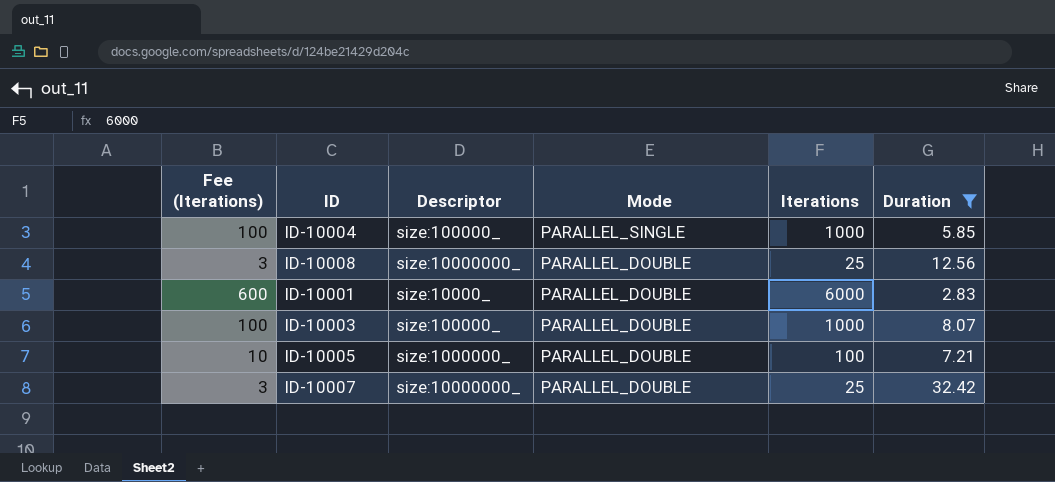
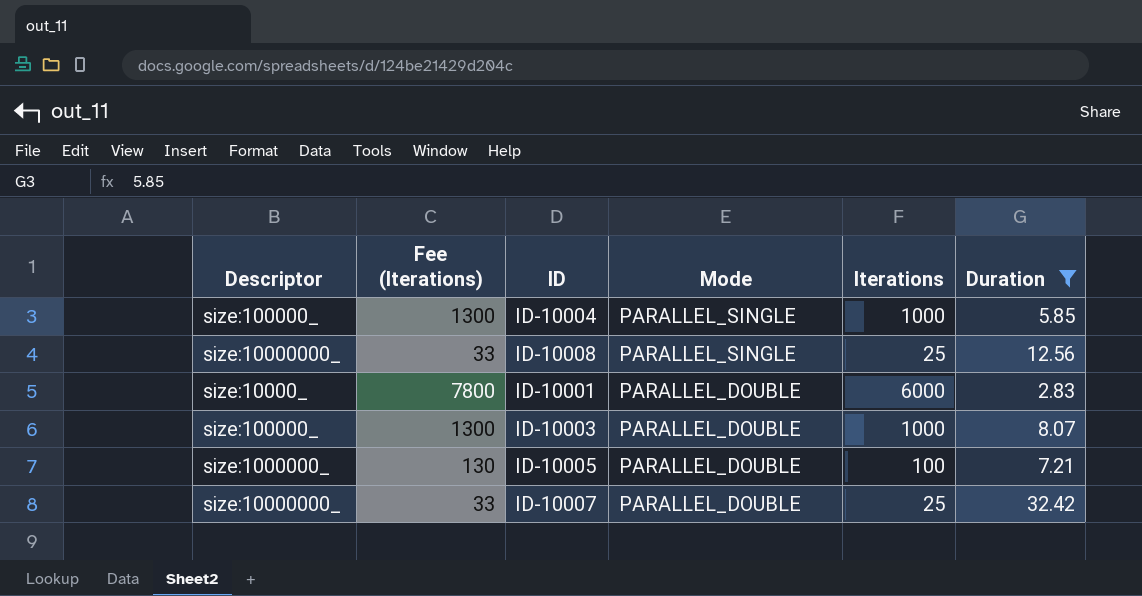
column Descriptor | position: 3 -> 1
column Fee (Iterations) | formula: [Iterations] * 0.1 -> [Iterations] * 1.3
ID-10008 | Mode: PARALLEL_DOUBLE -> PARALLEL_SINGLE

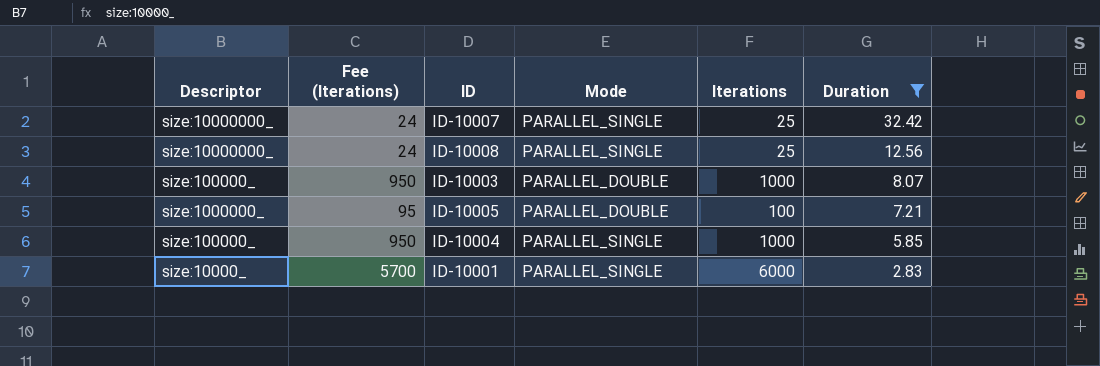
row order: Mode descending -> Duration descending
column Fee (Iterations) | formula: [Iterations] * 1.3 -> [Iterations] * 0.95
ID-10007 | Mode: PARALLEL_DOUBLE -> PARALLEL_SINGLE
ID-10001 | Mode: PARALLEL_DOUBLE -> PARALLEL_SINGLE

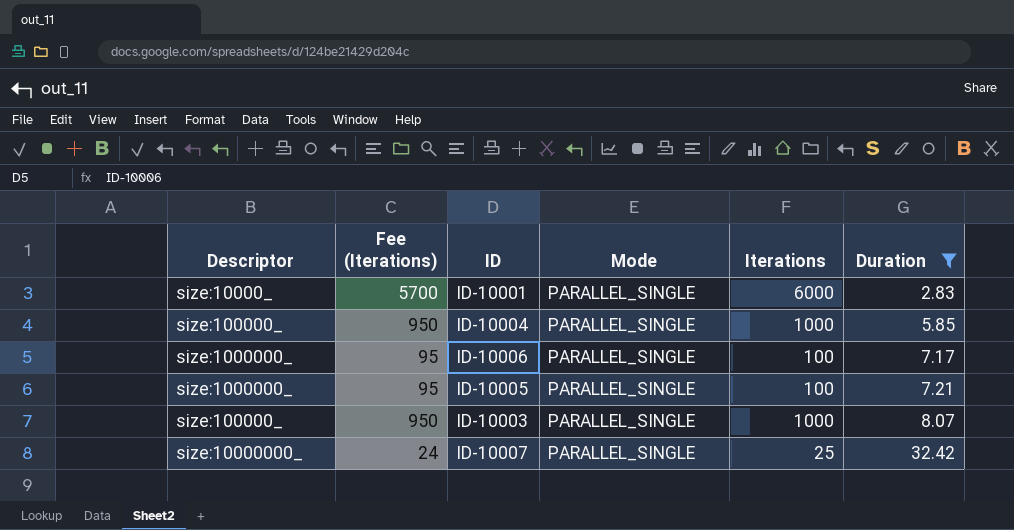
row order: Duration descending -> Duration ascending
row ID-10008: size:10000000_ | 24 | PARALLEL_SINGLE | 25 | 12.56 -> none
row ID-10006: none -> size:1000000_ | 95 | PARALLEL_SINGLE | 100 | 7.17
ID-10005 | Mode: PARALLEL_DOUBLE -> PARALLEL_SINGLE
ID-10003 | Mode: PARALLEL_DOUBLE -> PARALLEL_SINGLE

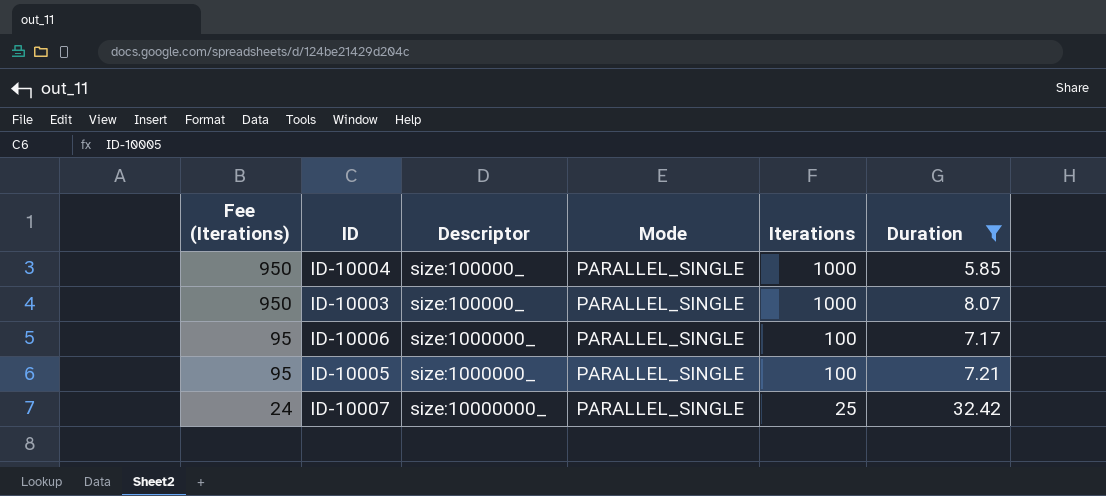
row order: Duration ascending -> Fee (Iterations) descending
column Descriptor | position: 1 -> 3
row ID-10001: size:10000_ | 5700 | PARALLEL_SINGLE | 6000 | 2.83 -> none

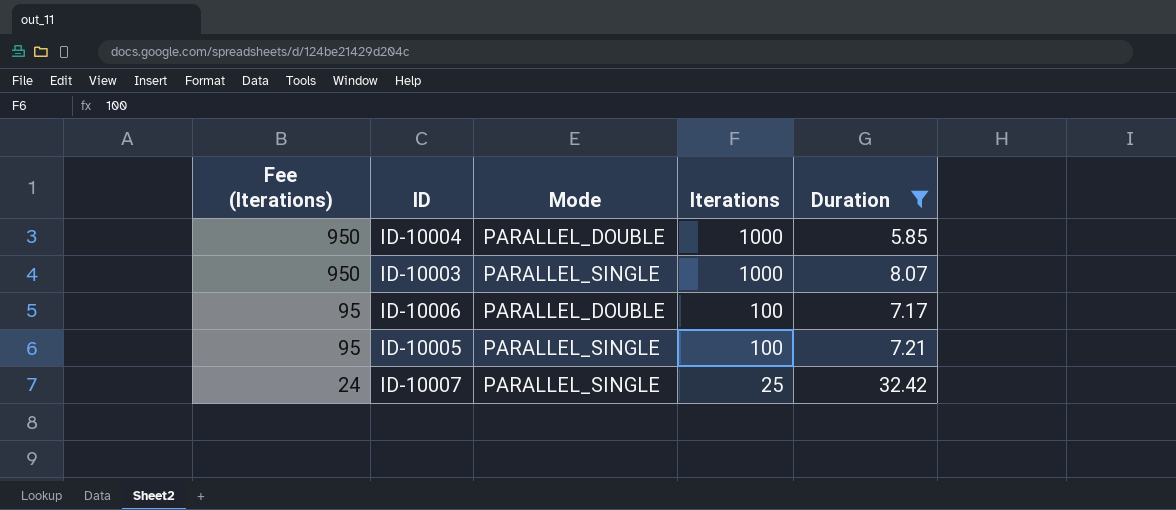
column Descriptor | position: 3 -> none
ID-10004 | Mode: PARALLEL_SINGLE -> PARALLEL_DOUBLE
ID-10006 | Mode: PARALLEL_SINGLE -> PARALLEL_DOUBLE

